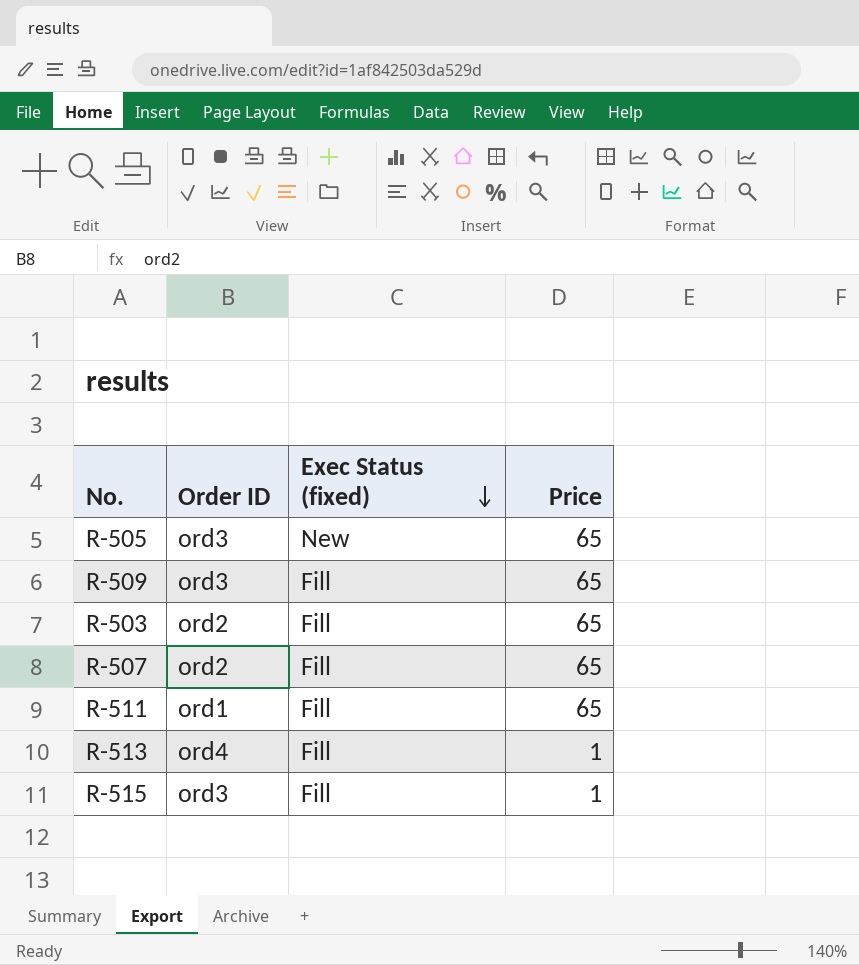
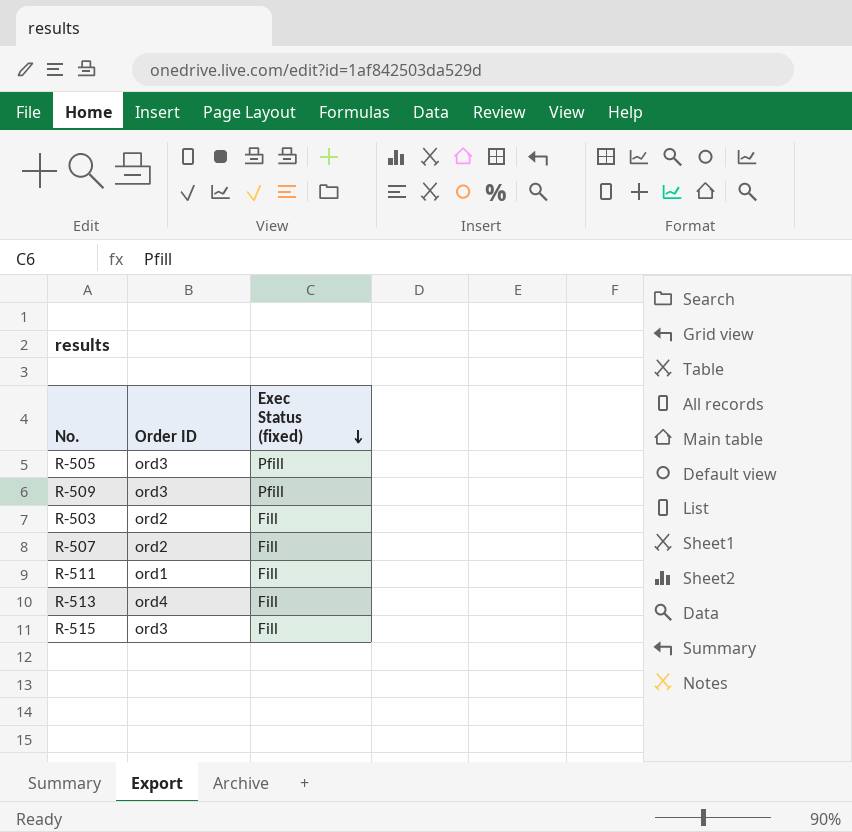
column Price | position: 4 -> none
R-505 | Exec Status (fixed): New -> Pfill
R-509 | Exec Status (fixed): Fill -> Pfill

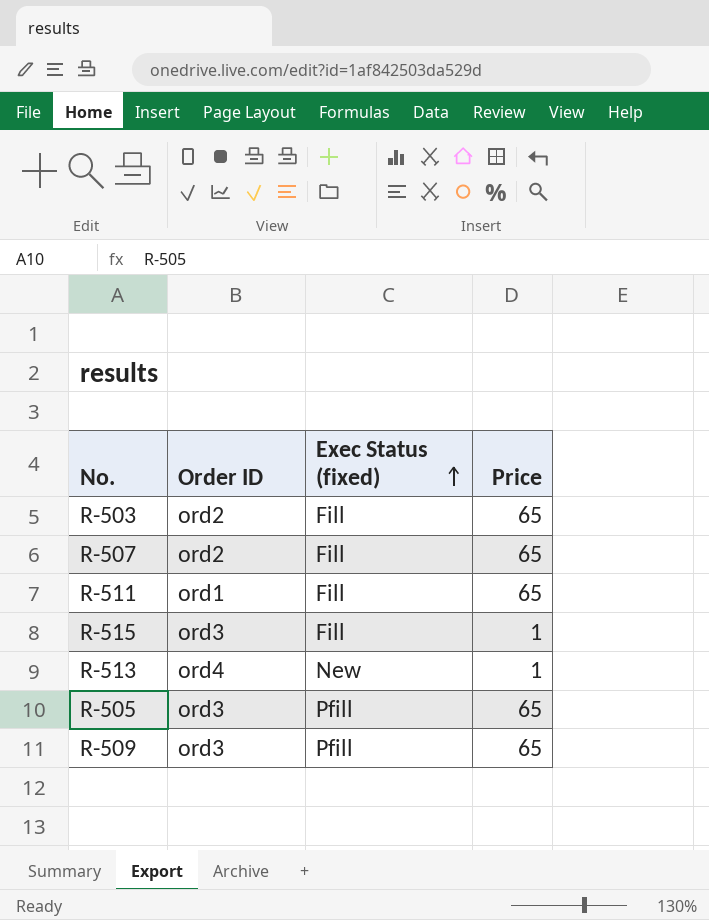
row order: Exec Status (fixed) descending -> Exec Status (fixed) ascending
column Price | position: none -> 4
R-513 | Exec Status (fixed): Fill -> New

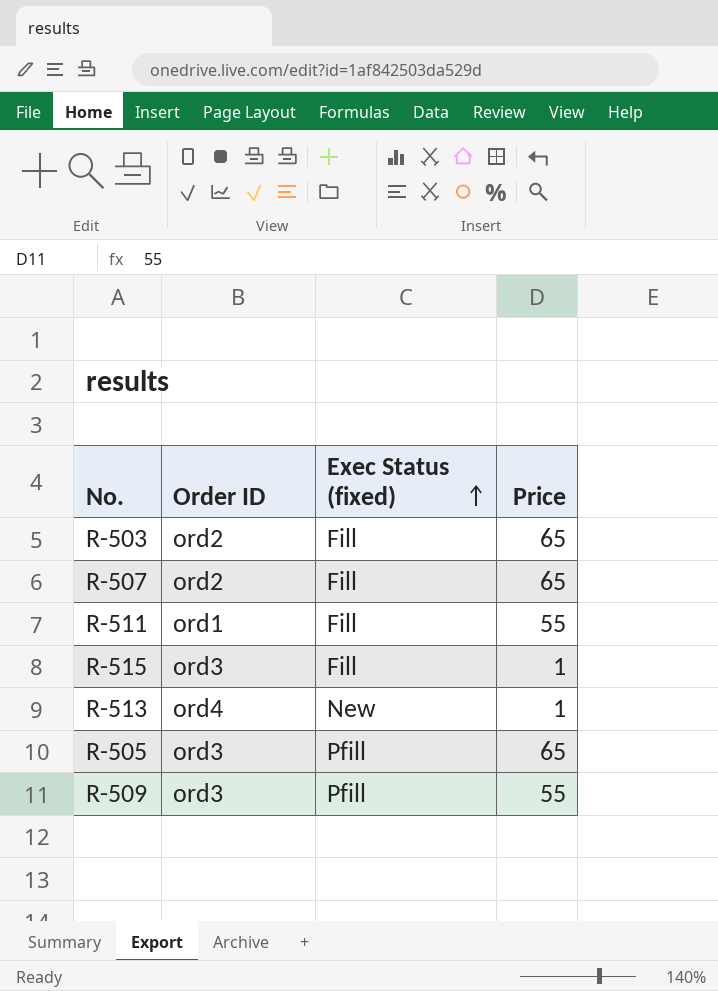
R-511 | Price: 65 -> 55
R-509 | Price: 65 -> 55

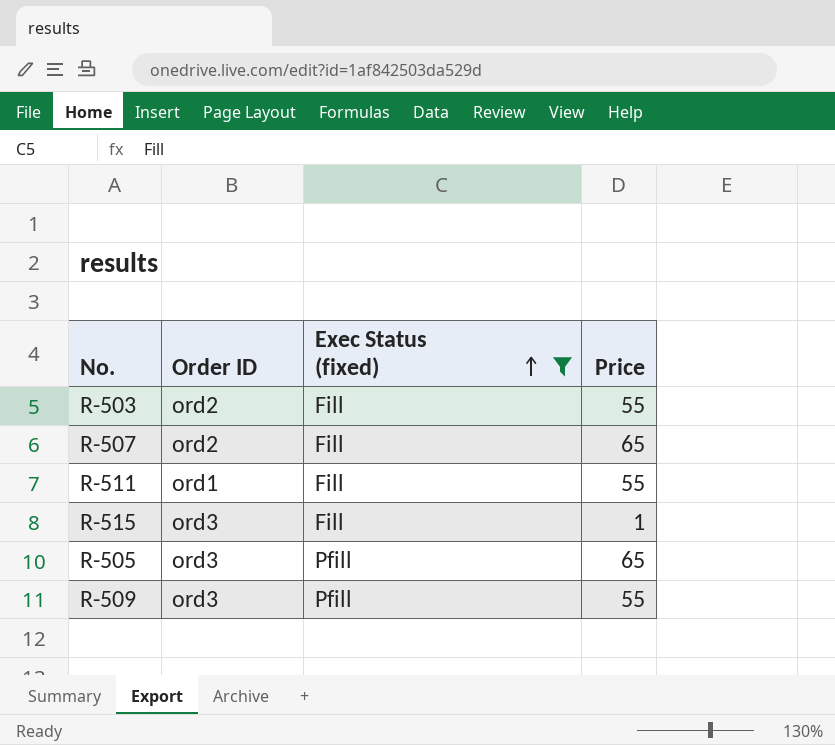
filter: none -> Exec Status (fixed) != New
R-503 | Price: 65 -> 55

